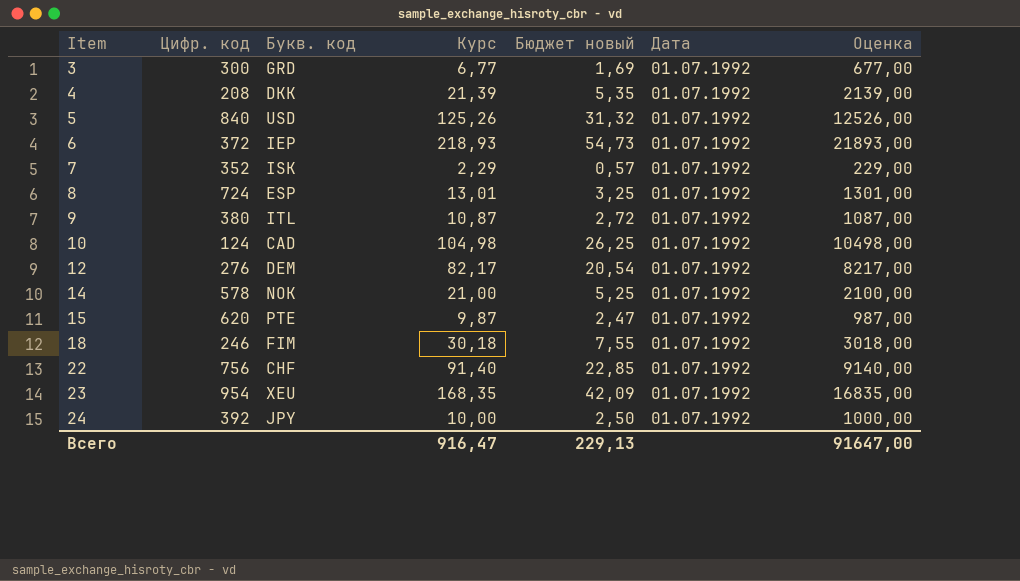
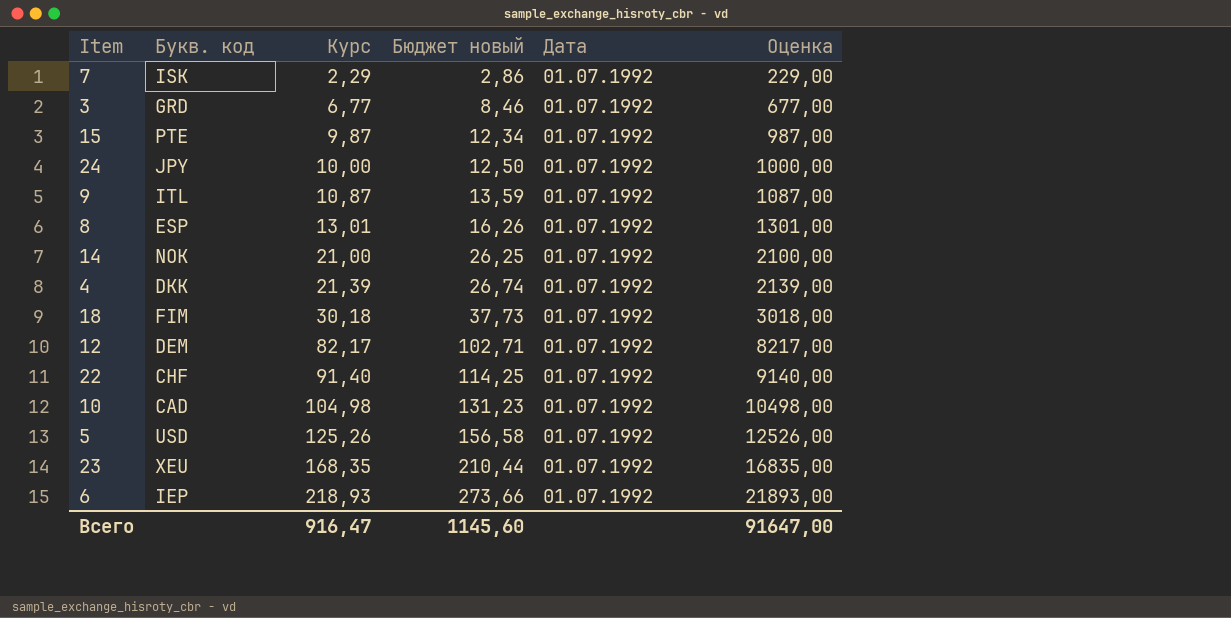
row order: Item ascending -> Курс ascending
column Цифр. код | position: 2 -> none
column Бюджет новый | formula: [Курс] * 0,25 -> [Курс] * 1,25
Всего | Бюджет новый: 229,13 -> 1145,60

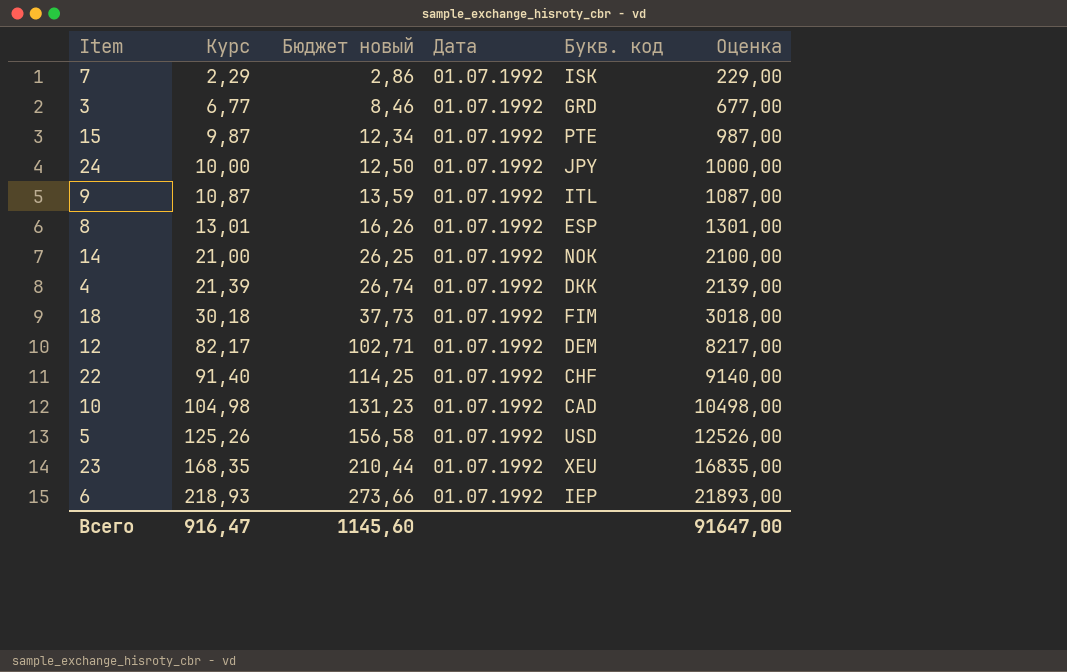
column Букв. код | position: 2 -> 5

